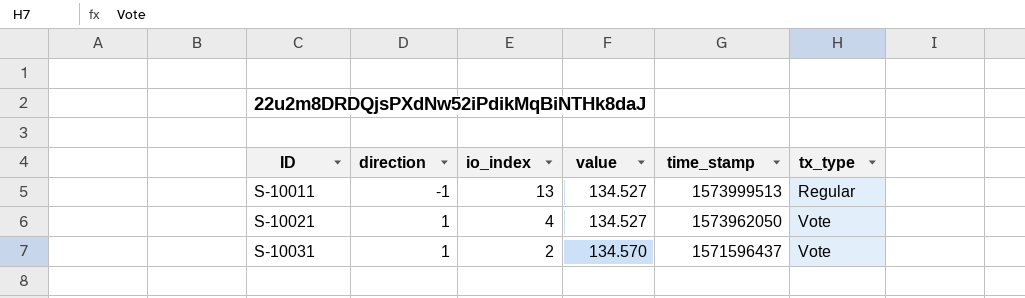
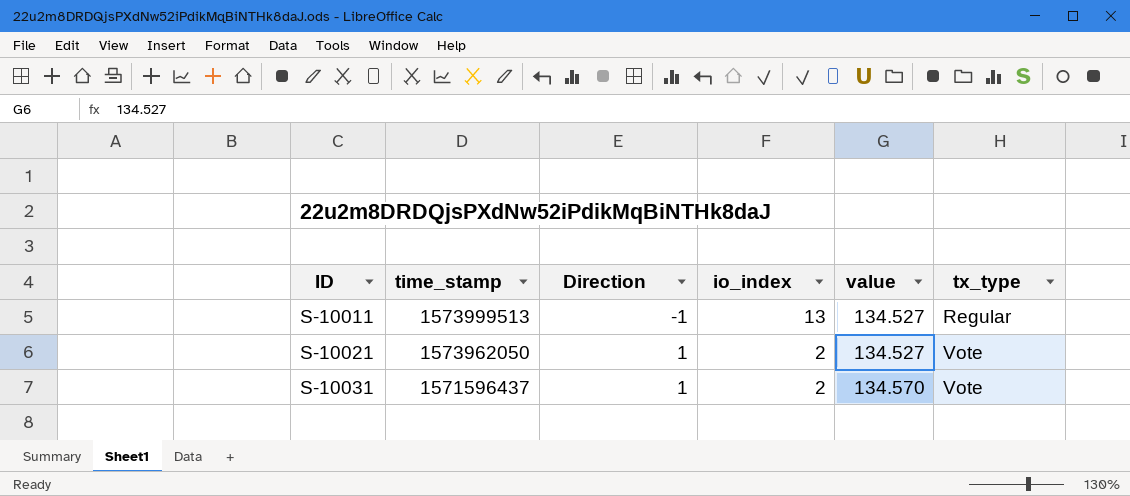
column time_stamp | position: 5 -> 2
column name: direction -> Direction
S-10021 | io_index: 4 -> 2

